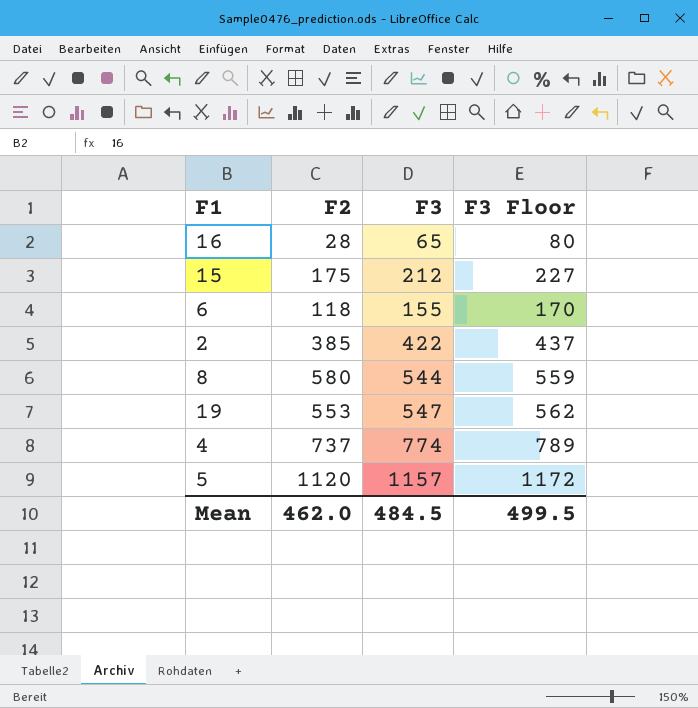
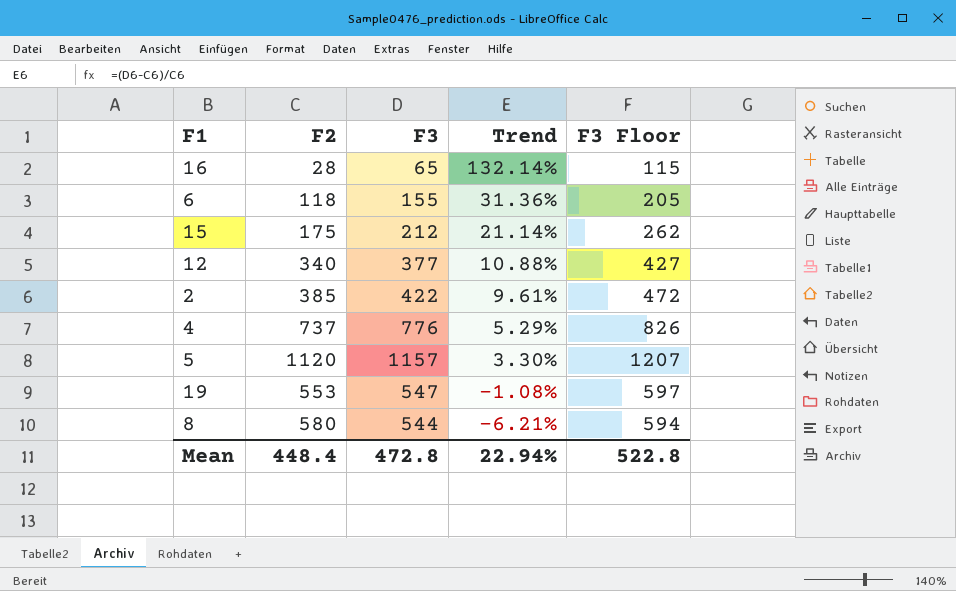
row order: none -> Trend descending
column Trend | formula: none -> ([F3] - [F2]) / [F2]
column F3 Floor | formula: [F3] + 15 -> [F3] + 50
row 12: none -> 340 | 377 | 10.88% | 427
4 | F3: 774 -> 776
Mean | F2: 462.0 -> 448.4
Mean | F3: 484.5 -> 472.8
Mean | F3 Floor: 499.5 -> 522.8

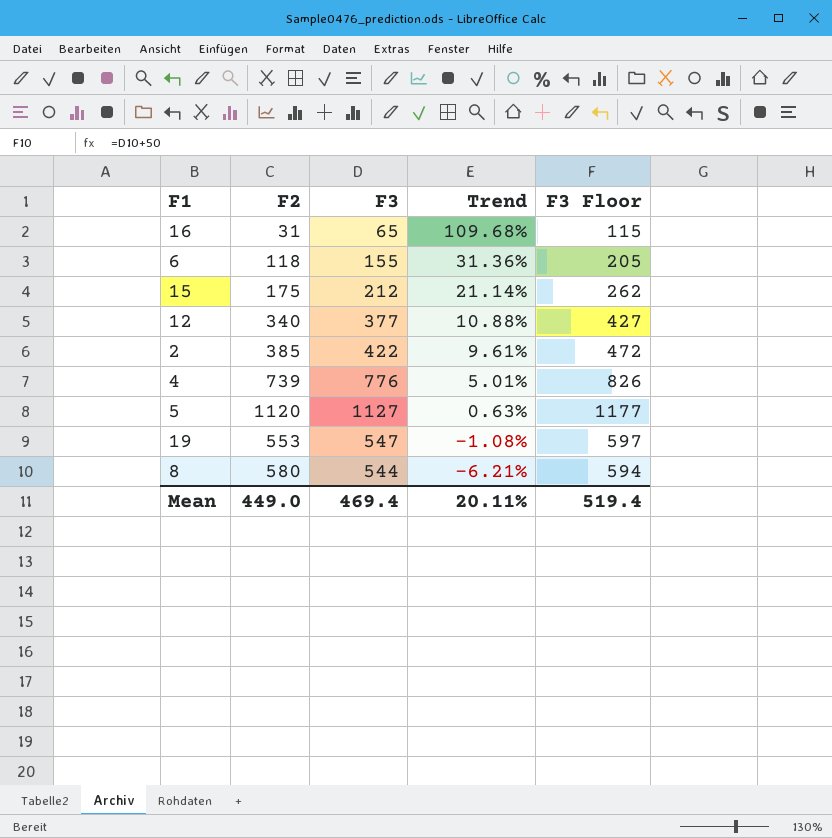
16 | F2: 28 -> 31
16 | Trend: 132.14% -> 109.68%
4 | F2: 737 -> 739
4 | Trend: 5.29% -> 5.01%
5 | F3: 1157 -> 1127
5 | Trend: 3.30% -> 0.63%
5 | F3 Floor: 1207 -> 1177
Mean | F2: 448.4 -> 449.0
Mean | F3: 472.8 -> 469.4
Mean | Trend: 22.94% -> 20.11%
Mean | F3 Floor: 522.8 -> 519.4

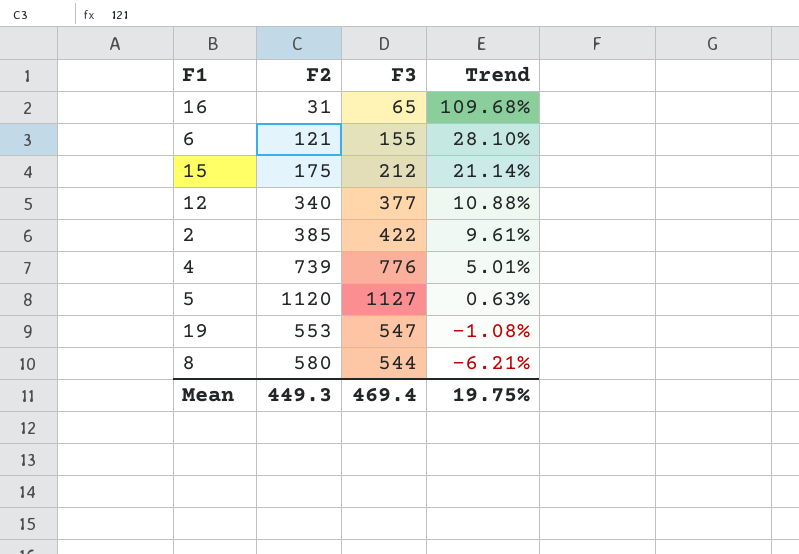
column F3 Floor | formula: [F3] + 50 -> none
6 | F2: 118 -> 121
6 | Trend: 31.36% -> 28.10%
Mean | F2: 449.0 -> 449.3
Mean | Trend: 20.11% -> 19.75%

